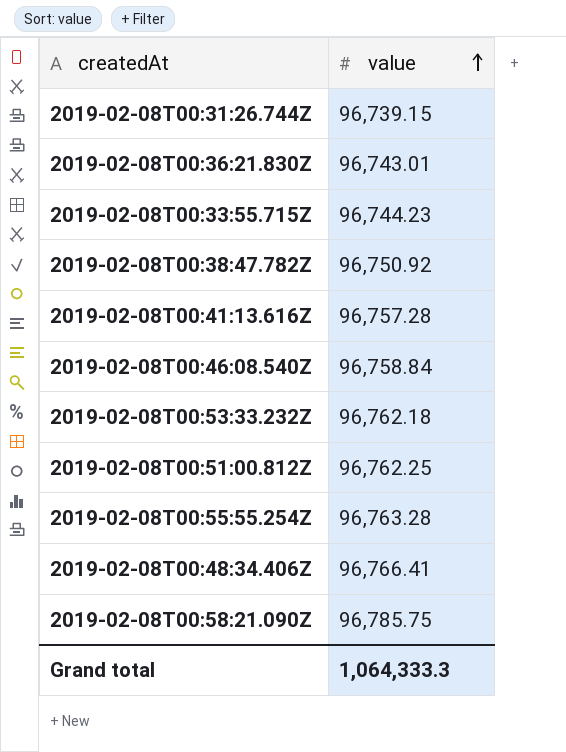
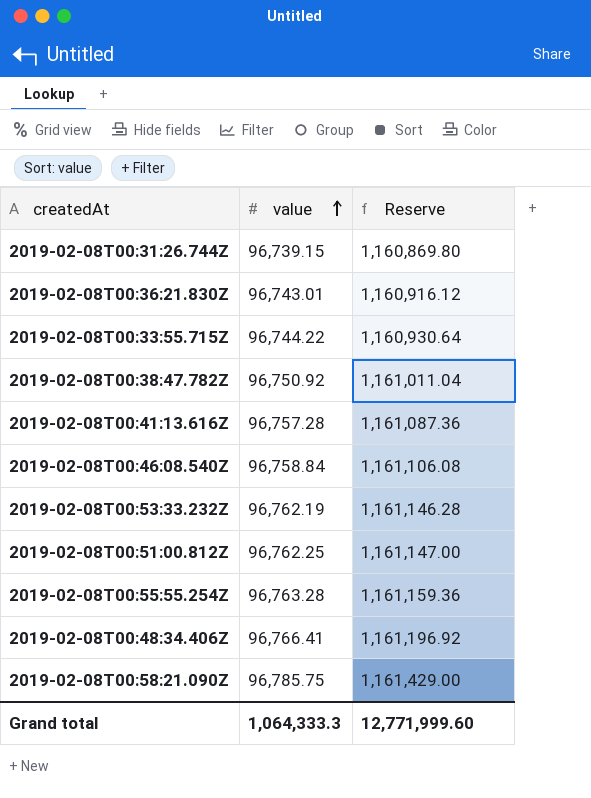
column Reserve | formula: none -> [value] * 12
2019-02-08T00:33:55.715Z | value: 96,744.23 -> 96,744.22
2019-02-08T00:53:33.232Z | value: 96,762.18 -> 96,762.19

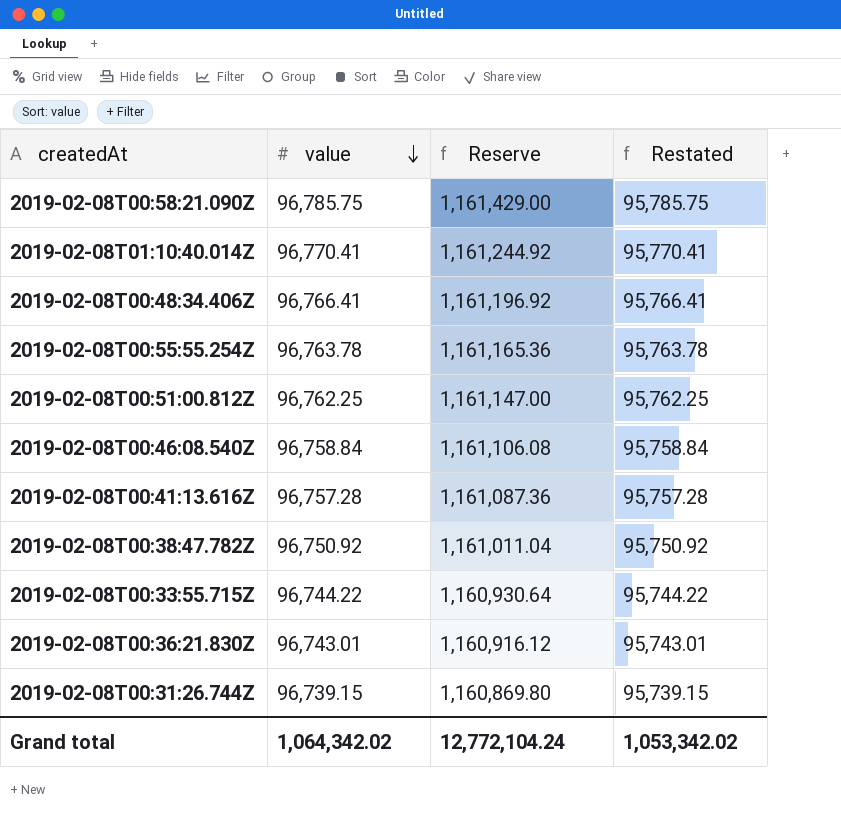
row order: value ascending -> value descending
column Restated | formula: none -> [value] - 1000
row 2019-02-08T00:53:33.232Z: 96,762.19 | 1,161,146.28 -> none
row 2019-02-08T01:10:40.014Z: none -> 96,770.41 | 1,161,244.92 | 95,770.41
2019-02-08T00:55:55.254Z | value: 96,763.28 -> 96,763.78
2019-02-08T00:55:55.254Z | Reserve: 1,161,159.36 -> 1,161,165.36
Grand total | value: 1,064,333.3 -> 1,064,342.02
Grand total | Reserve: 12,771,999.60 -> 12,772,104.24

